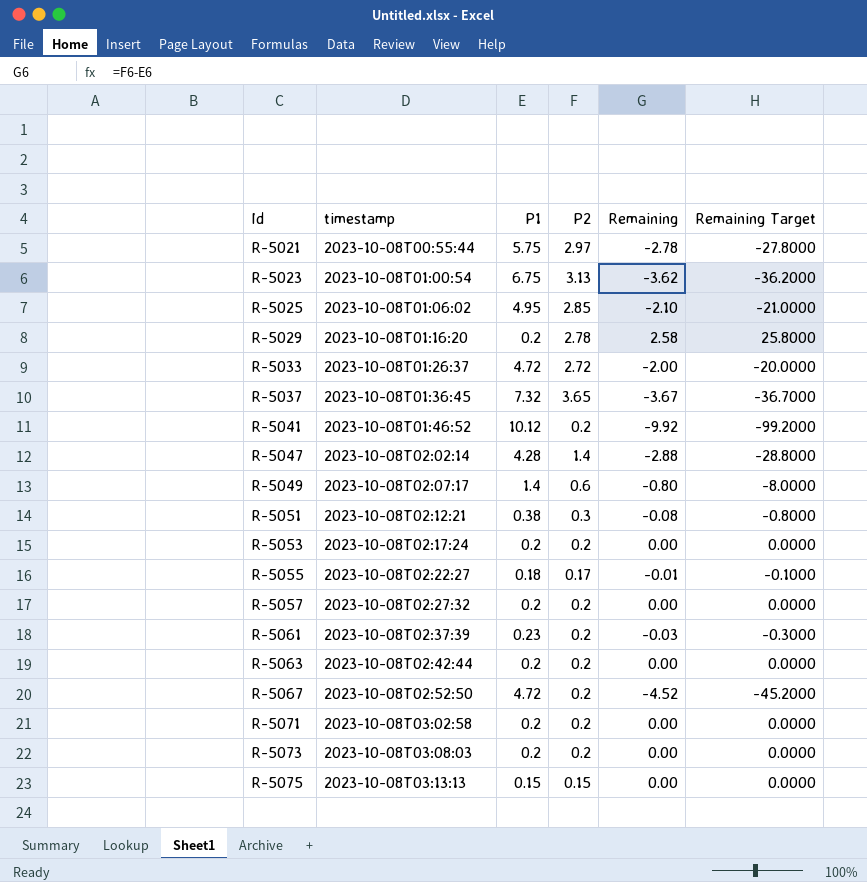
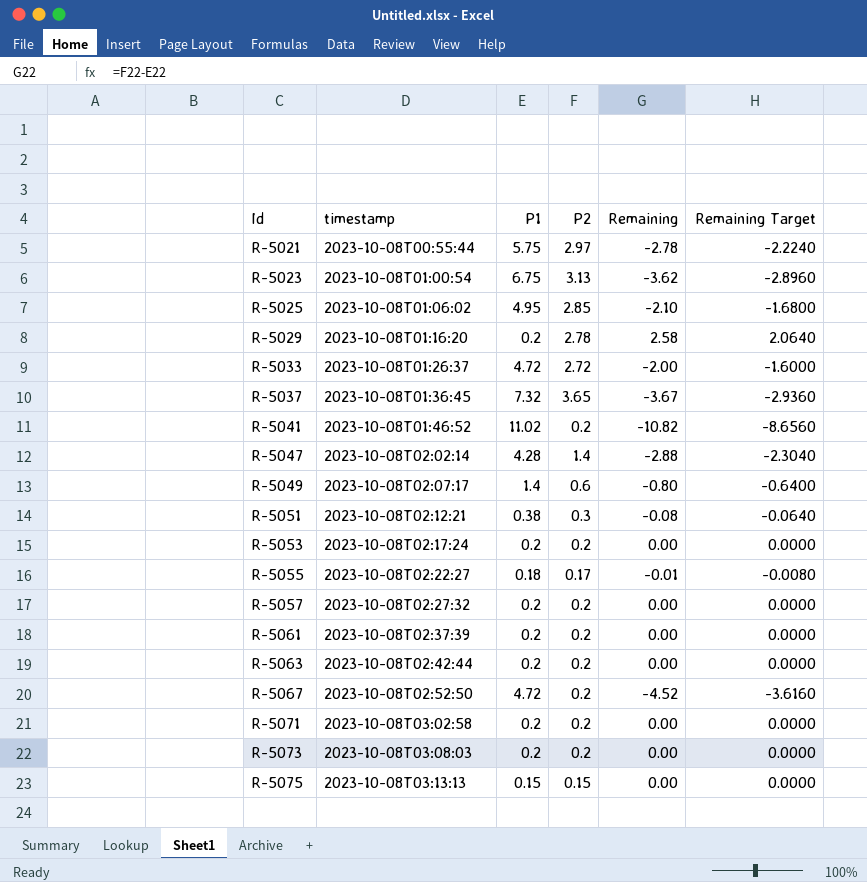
column Remaining Target | formula: [Remaining] * 10 -> [Remaining] * 0.8
R-5041 | P1: 10.12 -> 11.02
R-5041 | Remaining: -9.92 -> -10.82
R-5061 | P1: 0.23 -> 0.2
R-5061 | Remaining: -0.03 -> 0.00

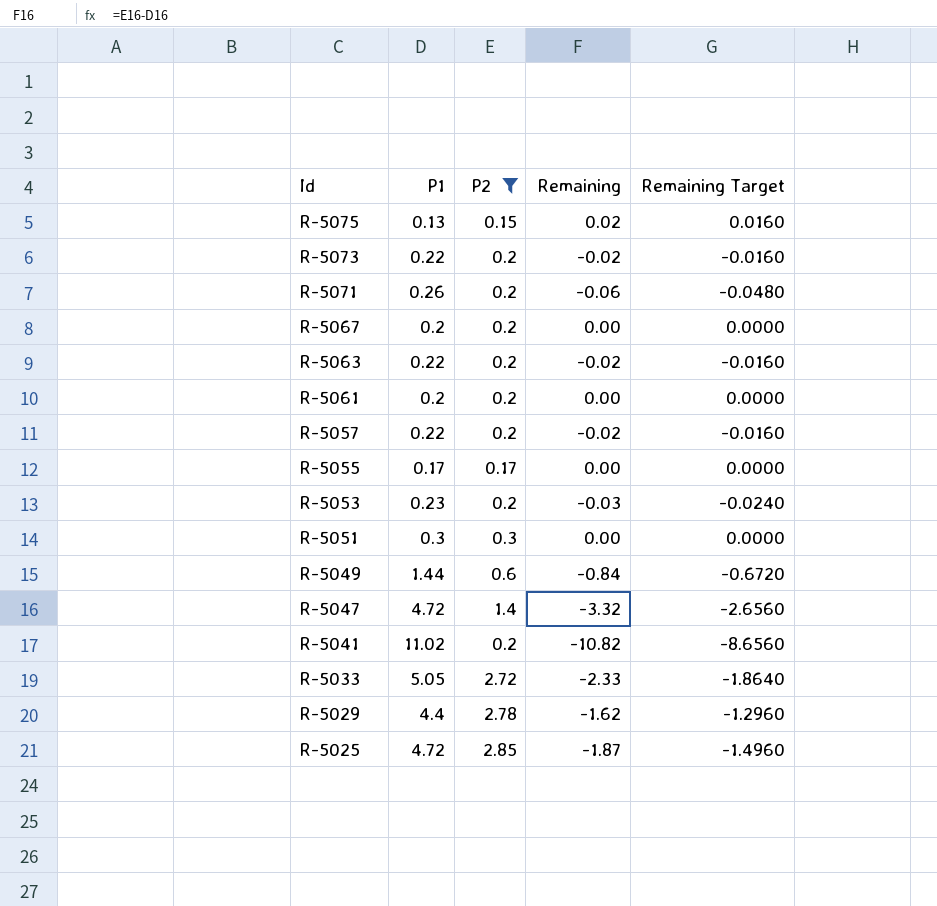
filter: none -> P2 <= 2.85
row order: Id ascending -> Id descending
column timestamp | position: 2 -> none
R-5075 | P1: 0.15 -> 0.13
R-5075 | Remaining: 0.00 -> 0.02
R-5075 | Remaining Target: 0.0000 -> 0.0160
R-5073 | P1: 0.2 -> 0.22
R-5073 | Remaining: 0.00 -> -0.02
R-5073 | Remaining Target: 0.0000 -> -0.0160
R-5071 | P1: 0.2 -> 0.26
R-5071 | Remaining: 0.00 -> -0.06
R-5071 | Remaining Target: 0.0000 -> -0.0480
R-5067 | P1: 4.72 -> 0.2
R-5067 | Remaining: -4.52 -> 0.00
R-5067 | Remaining Target: -3.6160 -> 0.0000
R-5063 | P1: 0.2 -> 0.22
R-5063 | Remaining: 0.00 -> -0.02
R-5063 | Remaining Target: 0.0000 -> -0.0160
R-5057 | P1: 0.2 -> 0.22
R-5057 | Remaining: 0.00 -> -0.02
R-5057 | Remaining Target: 0.0000 -> -0.0160
R-5055 | P1: 0.18 -> 0.17
R-5055 | Remaining: -0.01 -> 0.00
R-5055 | Remaining Target: -0.0080 -> 0.0000
R-5053 | P1: 0.2 -> 0.23
R-5053 | Remaining: 0.00 -> -0.03
R-5053 | Remaining Target: 0.0000 -> -0.0240
R-5051 | P1: 0.38 -> 0.3
R-5051 | Remaining: -0.08 -> 0.00
R-5051 | Remaining Target: -0.0640 -> 0.0000
R-5049 | P1: 1.4 -> 1.44
R-5049 | Remaining: -0.80 -> -0.84
R-5049 | Remaining Target: -0.6400 -> -0.6720
R-5047 | P1: 4.28 -> 4.72
R-5047 | Remaining: -2.88 -> -3.32
R-5047 | Remaining Target: -2.3040 -> -2.6560
R-5033 | P1: 4.72 -> 5.05
R-5033 | Remaining: -2.00 -> -2.33
R-5033 | Remaining Target: -1.6000 -> -1.8640
R-5029 | P1: 0.2 -> 4.4
R-5029 | Remaining: 2.58 -> -1.62
R-5029 | Remaining Target: 2.0640 -> -1.2960
R-5025 | P1: 4.95 -> 4.72
R-5025 | Remaining: -2.10 -> -1.87
R-5025 | Remaining Target: -1.6800 -> -1.4960

